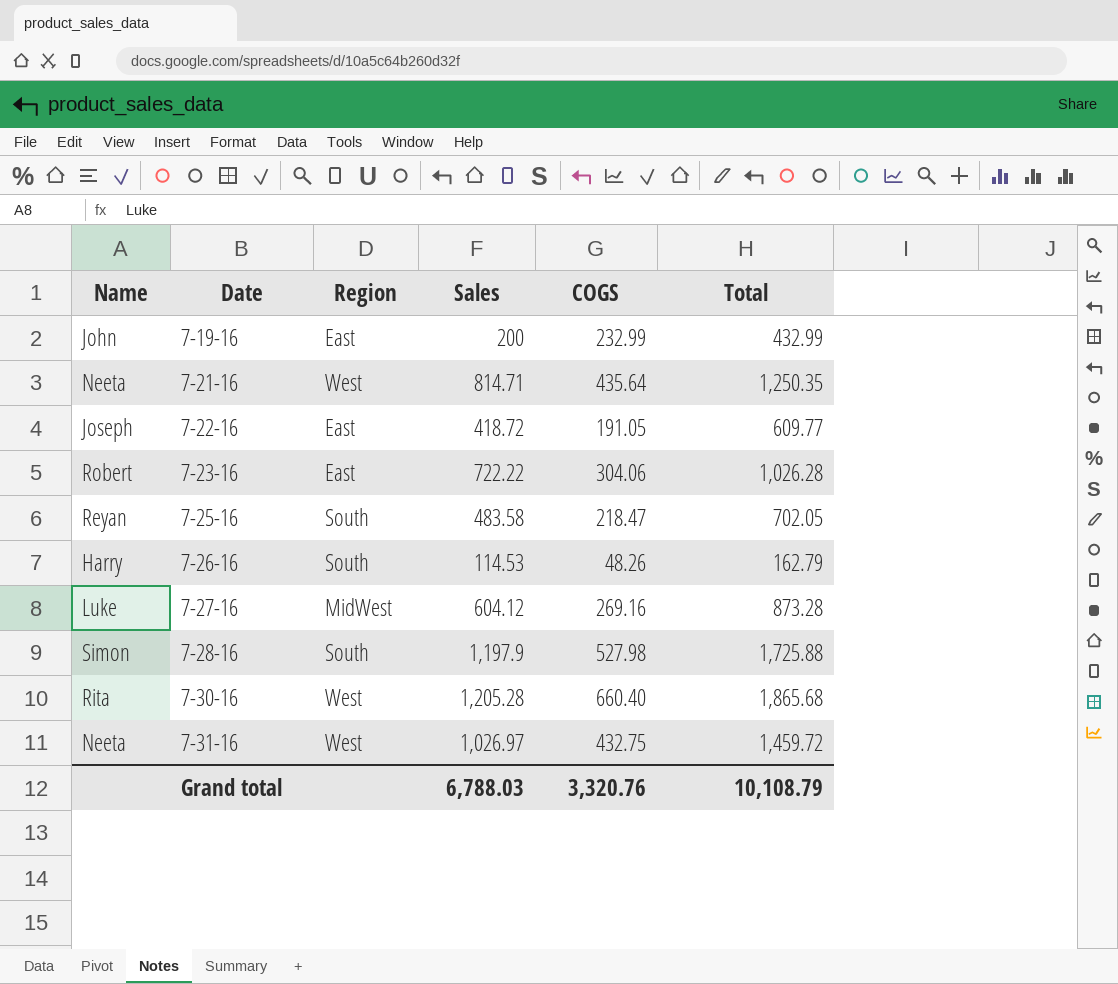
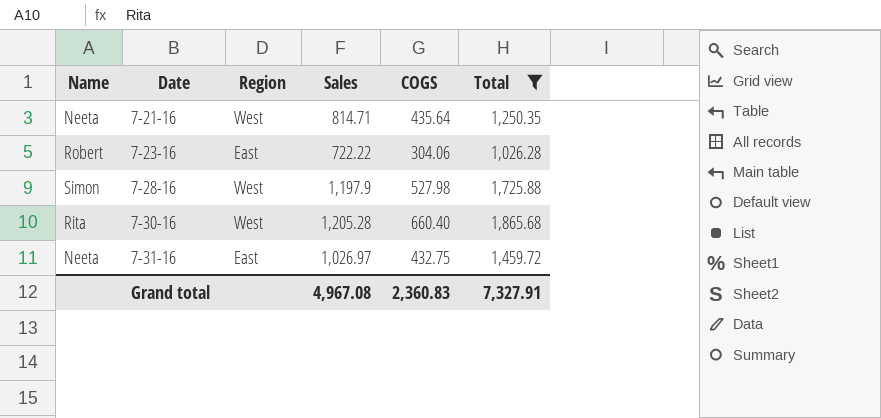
filter: none -> Total >= 1,026.28
7-28-16 | Region: South -> West
7-31-16 | Region: West -> East
Grand total | Sales: 6,788.03 -> 4,967.08
Grand total | COGS: 3,320.76 -> 2,360.83
Grand total | Total: 10,108.79 -> 7,327.91

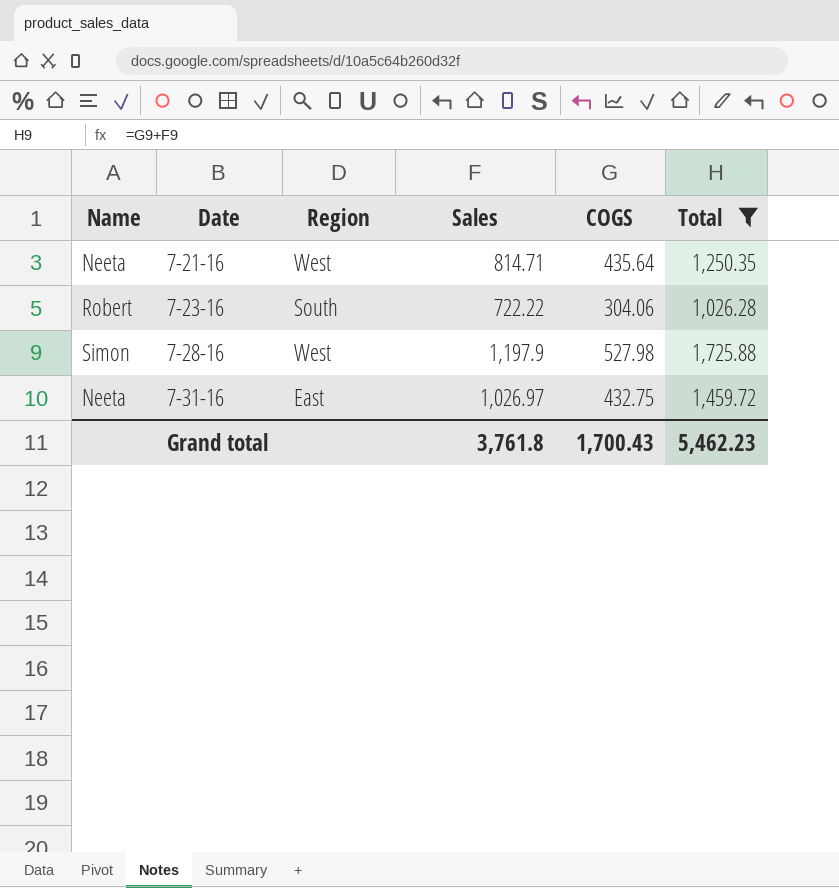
row 7-30-16: Rita | West | 1,205.28 | 660.40 | 1,865.68 -> none
7-23-16 | Region: East -> South
Grand total | Sales: 4,967.08 -> 3,761.8
Grand total | COGS: 2,360.83 -> 1,700.43
Grand total | Total: 7,327.91 -> 5,462.23

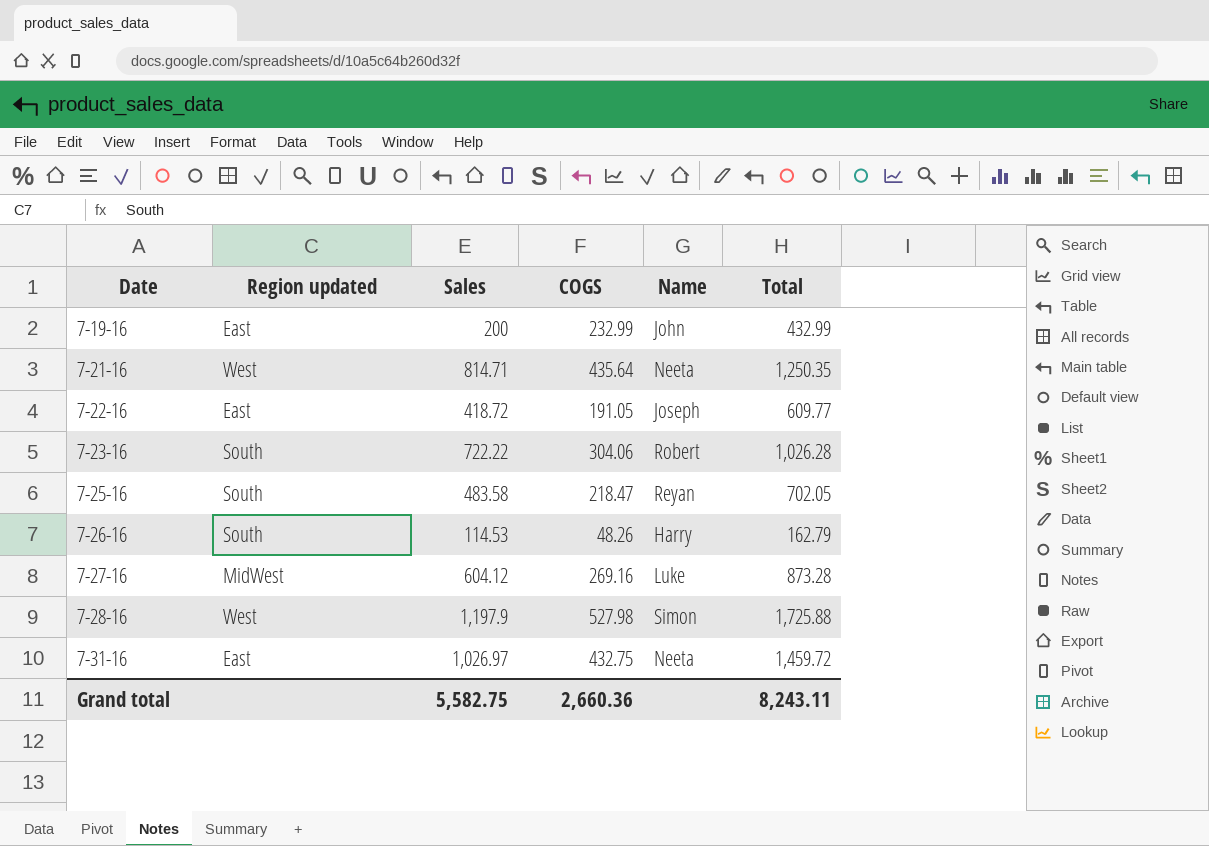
filter: Total >= 1,026.28 -> none
column name: Region -> Region updated
column Name | position: 1 -> 5
Grand total | Sales: 3,761.8 -> 5,582.75
Grand total | COGS: 1,700.43 -> 2,660.36
Grand total | Total: 5,462.23 -> 8,243.11

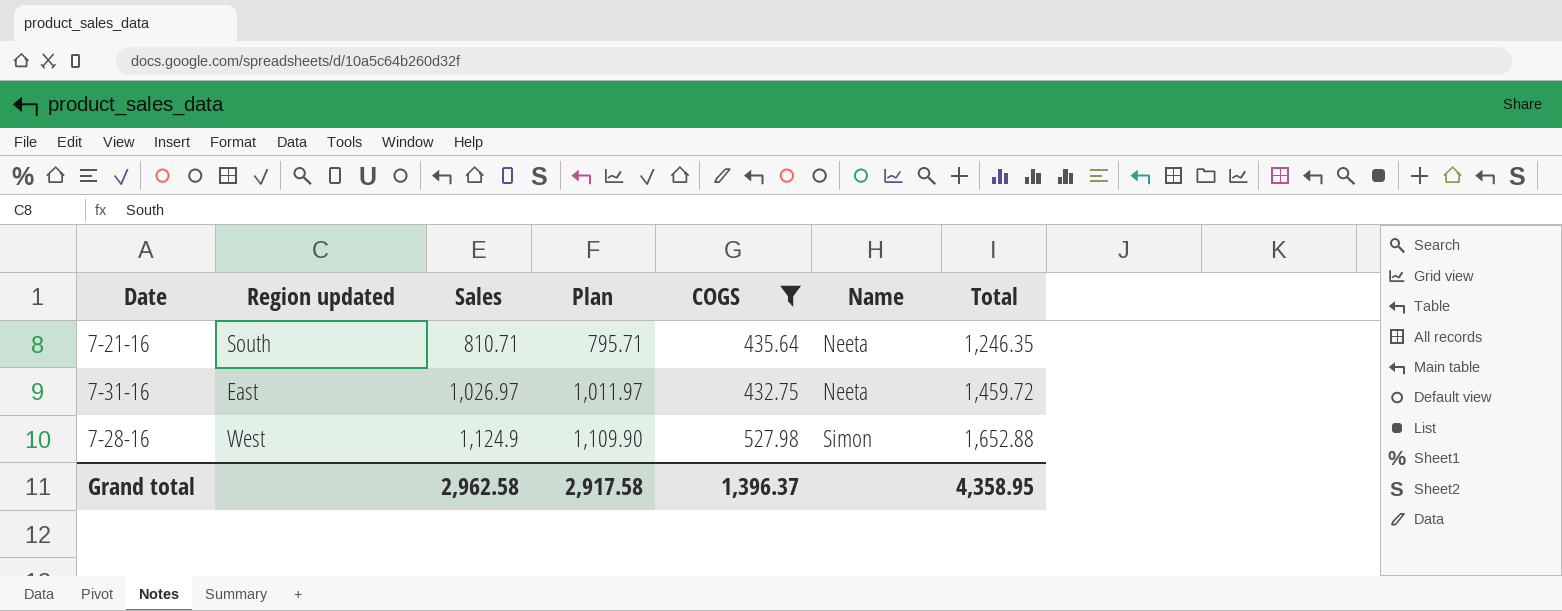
filter: none -> COGS >= 432.75
row order: Date ascending -> Sales ascending
column Plan | formula: none -> [Sales] - 15
7-21-16 | Region updated: West -> South
7-21-16 | Sales: 814.71 -> 810.71
7-21-16 | Total: 1,250.35 -> 1,246.35
7-28-16 | Sales: 1,197.9 -> 1,124.9
7-28-16 | Total: 1,725.88 -> 1,652.88
Grand total | Sales: 5,582.75 -> 2,962.58
Grand total | COGS: 2,660.36 -> 1,396.37
Grand total | Total: 8,243.11 -> 4,358.95

